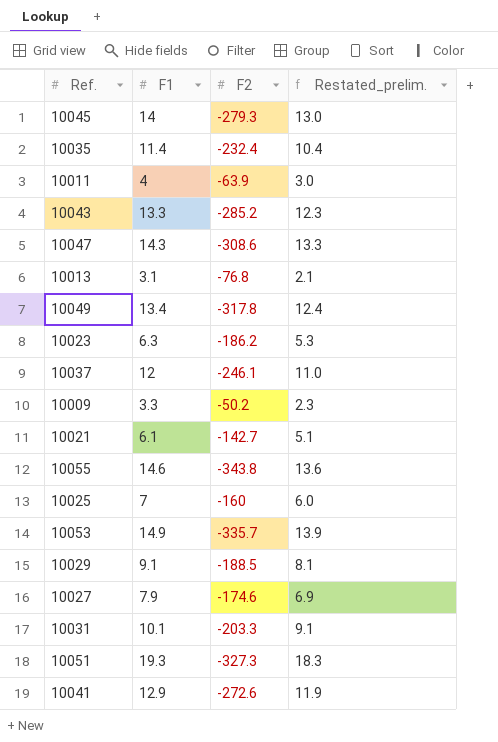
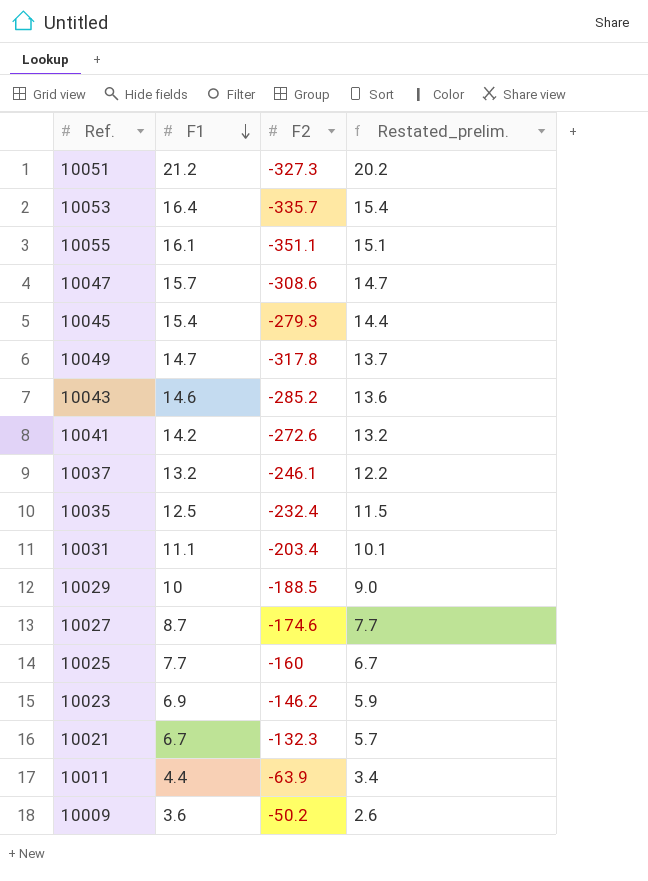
row order: none -> F1 descending
row 10013: 3.1 | -76.8 | 2.1 -> none
10051 | F1: 19.3 -> 21.2
10051 | Restated_prelim.: 18.3 -> 20.2
10053 | F1: 14.9 -> 16.4
10053 | Restated_prelim.: 13.9 -> 15.4
10055 | F1: 14.6 -> 16.1
10055 | F2: -343.8 -> -351.1
10055 | Restated_prelim.: 13.6 -> 15.1
10047 | F1: 14.3 -> 15.7
10047 | Restated_prelim.: 13.3 -> 14.7
10045 | F1: 14 -> 15.4
10045 | Restated_prelim.: 13.0 -> 14.4
10049 | F1: 13.4 -> 14.7
10049 | Restated_prelim.: 12.4 -> 13.7
10043 | F1: 13.3 -> 14.6
10043 | Restated_prelim.: 12.3 -> 13.6
10041 | F1: 12.9 -> 14.2
10041 | Restated_prelim.: 11.9 -> 13.2
10037 | F1: 12 -> 13.2
10037 | Restated_prelim.: 11.0 -> 12.2
10035 | F1: 11.4 -> 12.5
10035 | Restated_prelim.: 10.4 -> 11.5
10031 | F1: 10.1 -> 11.1
10031 | F2: -203.3 -> -203.4
10031 | Restated_prelim.: 9.1 -> 10.1
10029 | F1: 9.1 -> 10
10029 | Restated_prelim.: 8.1 -> 9.0
10027 | F1: 7.9 -> 8.7
10027 | Restated_prelim.: 6.9 -> 7.7
10025 | F1: 7 -> 7.7
10025 | Restated_prelim.: 6.0 -> 6.7
10023 | F1: 6.3 -> 6.9
10023 | F2: -186.2 -> -146.2
10023 | Restated_prelim.: 5.3 -> 5.9
10021 | F1: 6.1 -> 6.7
10021 | F2: -142.7 -> -132.3
10021 | Restated_prelim.: 5.1 -> 5.7
10011 | F1: 4 -> 4.4
10011 | Restated_prelim.: 3.0 -> 3.4
10009 | F1: 3.3 -> 3.6
10009 | Restated_prelim.: 2.3 -> 2.6

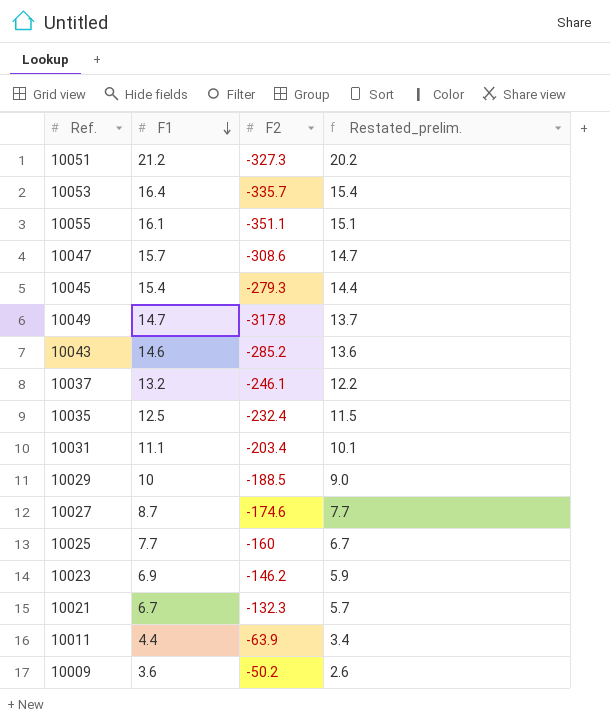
row 10041: 14.2 | -272.6 | 13.2 -> none

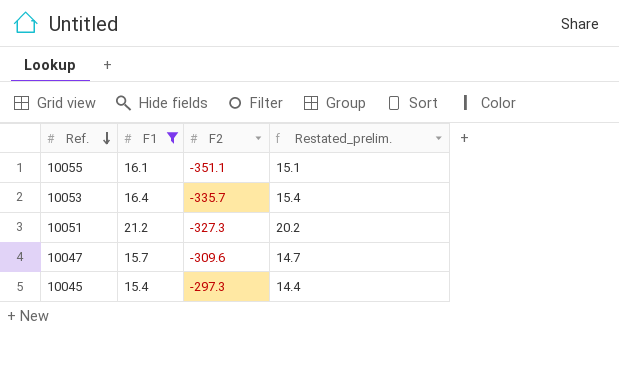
filter: none -> F1 >= 15.4
row order: F1 descending -> Ref. descending
10047 | F2: -308.6 -> -309.6
10045 | F2: -279.3 -> -297.3

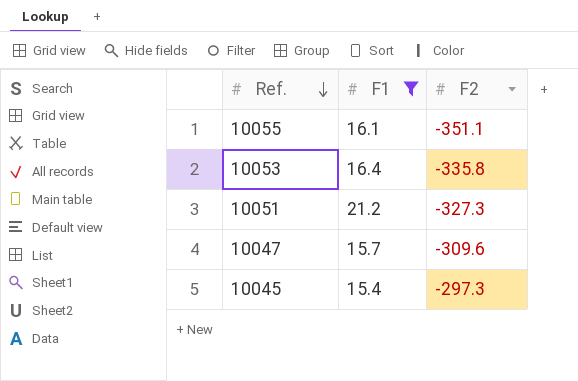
column Restated_prelim. | formula: [F1] - 1 -> none
10053 | F2: -335.7 -> -335.8

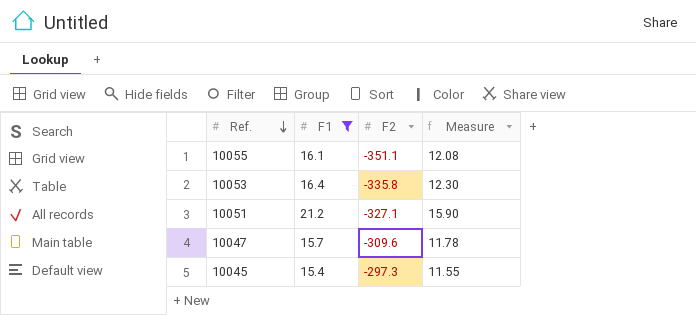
column Measure | formula: none -> [F1] * 0.75
10051 | F2: -327.3 -> -327.1

